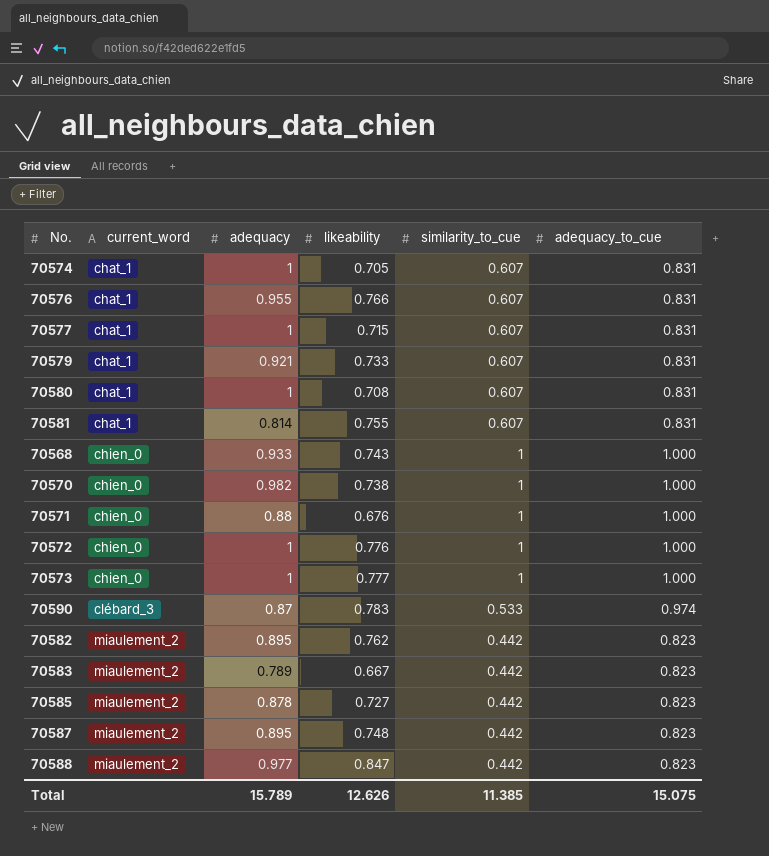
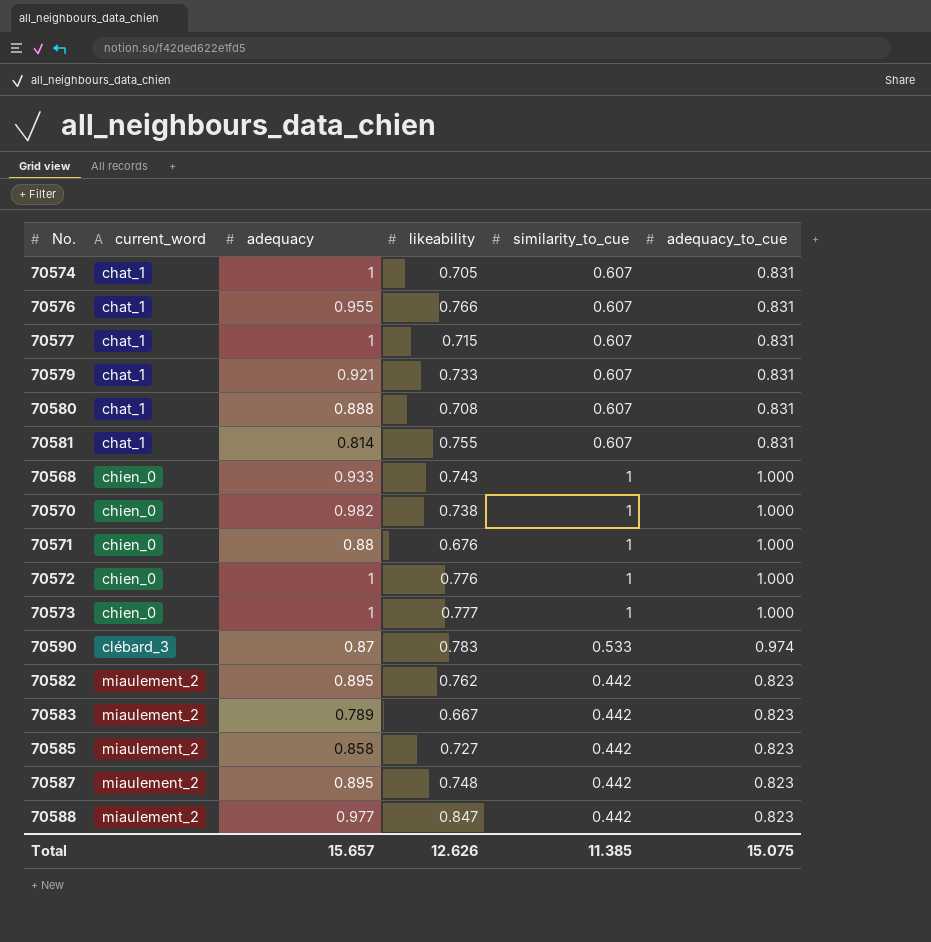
70580 | adequacy: 1 -> 0.888
70585 | adequacy: 0.878 -> 0.858
Total | adequacy: 15.789 -> 15.657

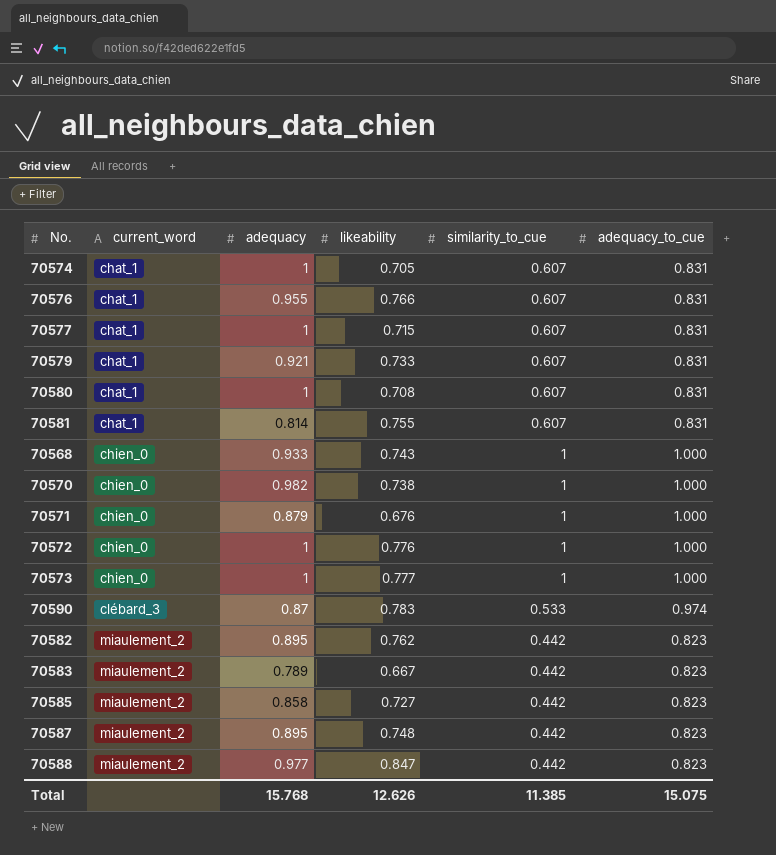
70580 | adequacy: 0.888 -> 1
70571 | adequacy: 0.88 -> 0.879
Total | adequacy: 15.657 -> 15.768

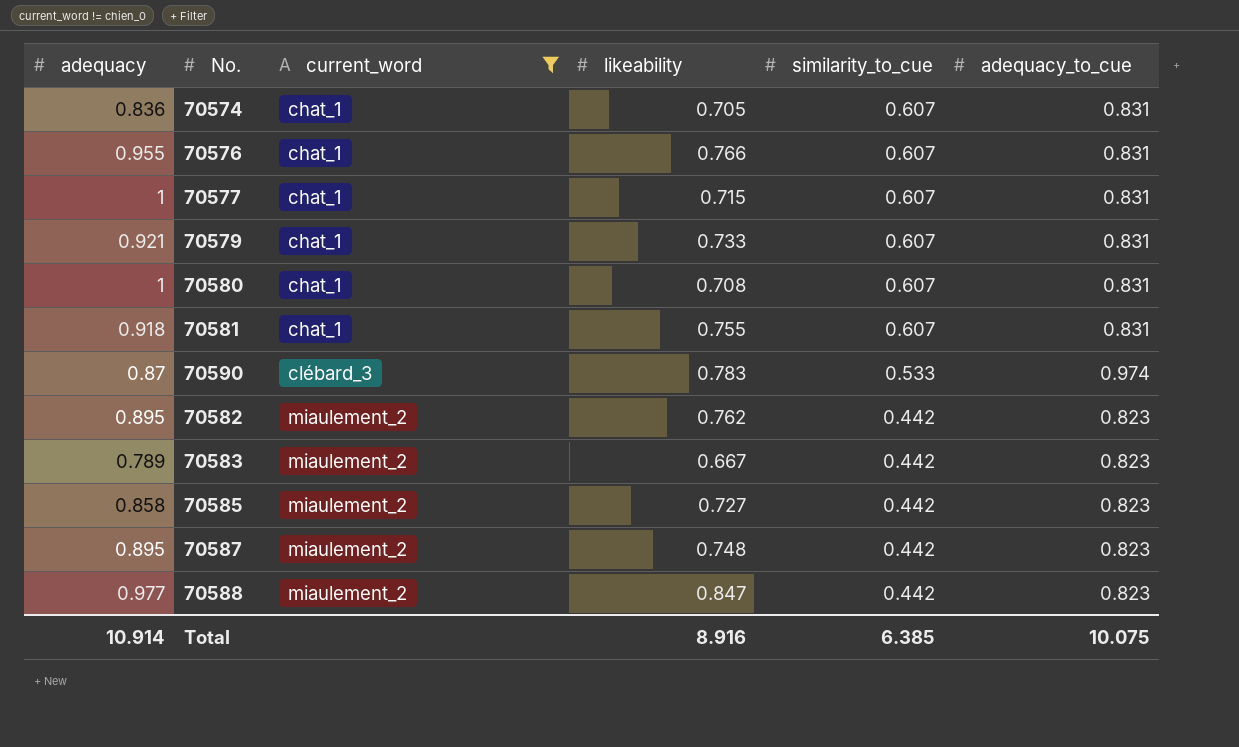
filter: none -> current_word != chien_0
column adequacy | position: 3 -> 1
70574 | adequacy: 1 -> 0.836
70581 | adequacy: 0.814 -> 0.918
Total | adequacy: 15.768 -> 10.914
Total | likeability: 12.626 -> 8.916
Total | similarity_to_cue: 11.385 -> 6.385
Total | adequacy_to_cue: 15.075 -> 10.075

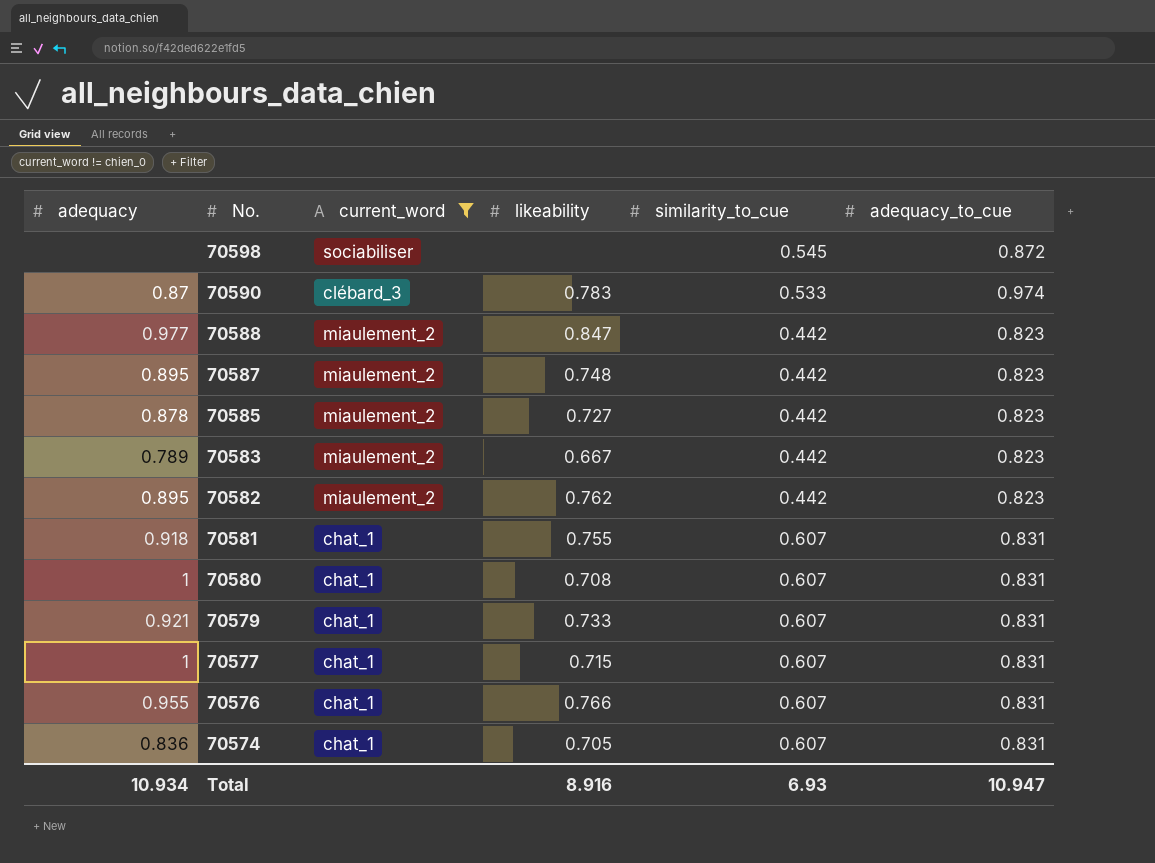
row order: current_word ascending -> No. descending
row 70598: none -> none | sociabiliser | none | 0.545 | 0.872
70585 | adequacy: 0.858 -> 0.878
Total | adequacy: 10.914 -> 10.934
Total | similarity_to_cue: 6.385 -> 6.93
Total | adequacy_to_cue: 10.075 -> 10.947

